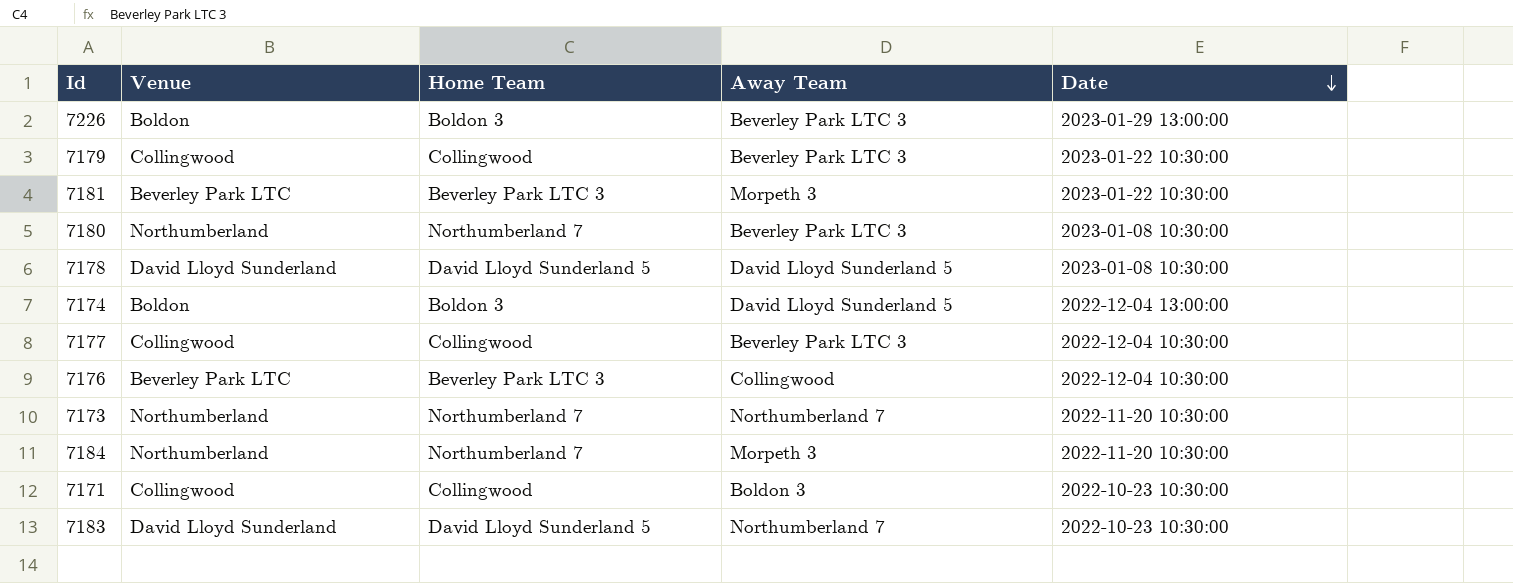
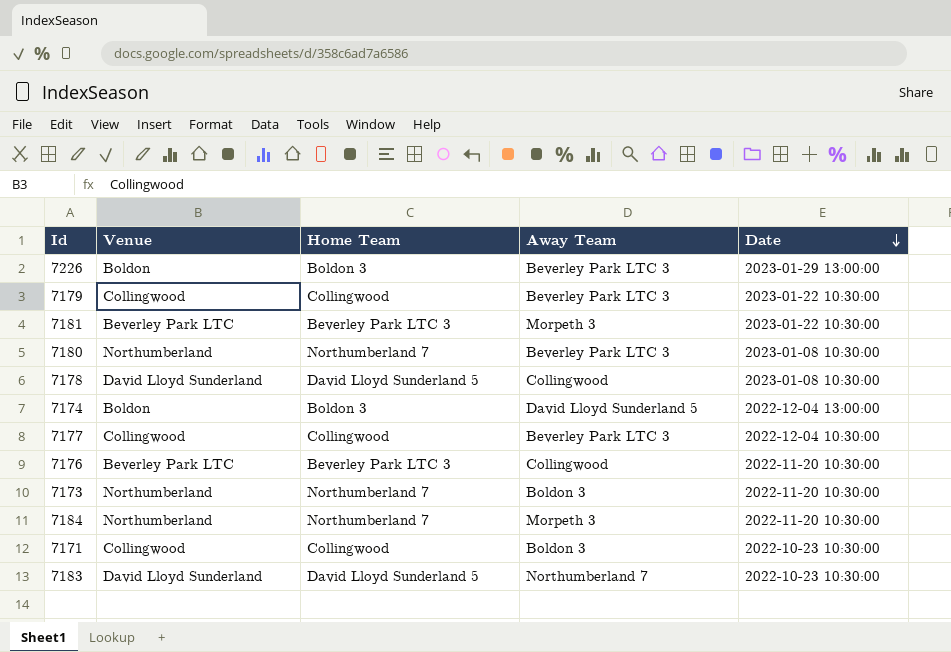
7178 | Away Team: David Lloyd Sunderland 5 -> Collingwood
7176 | Date: 2022-12-04 10:30:00 -> 2022-11-20 10:30:00
7173 | Away Team: Northumberland 7 -> Boldon 3

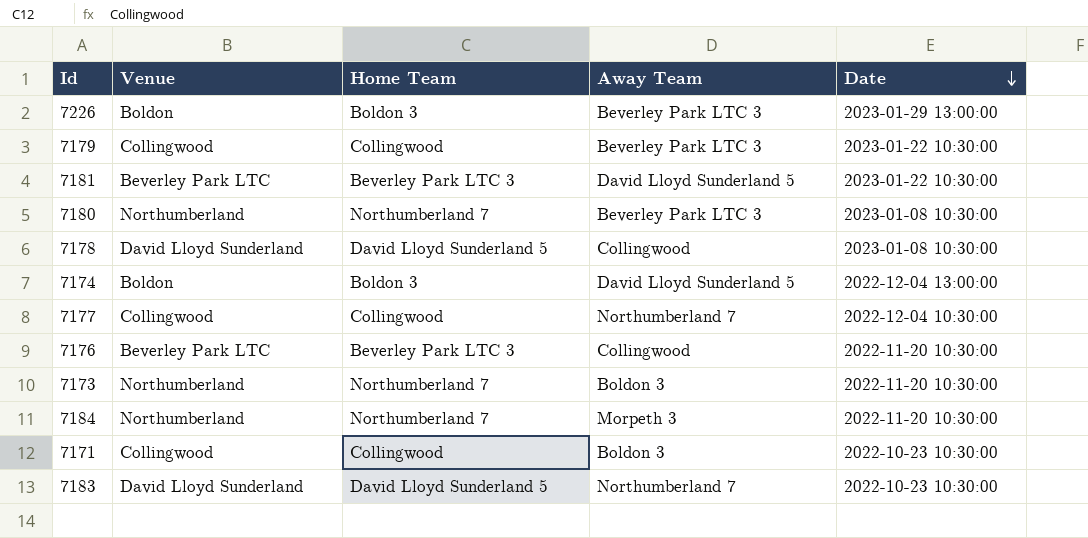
7181 | Away Team: Morpeth 3 -> David Lloyd Sunderland 5
7177 | Away Team: Beverley Park LTC 3 -> Northumberland 7

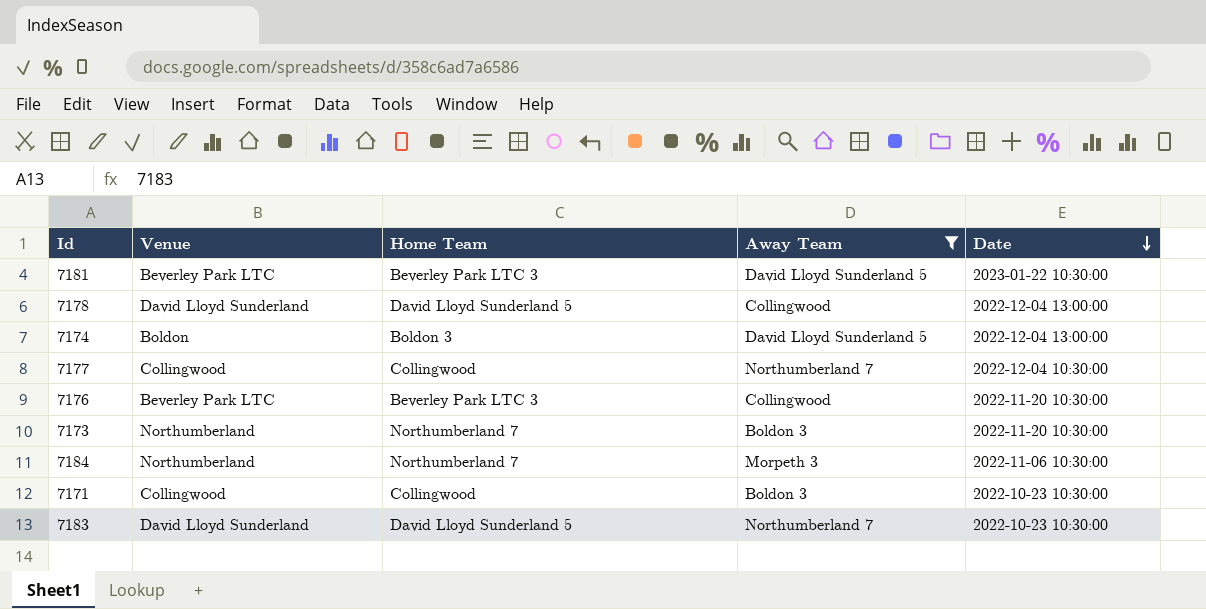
filter: none -> Away Team != Beverley Park LTC 3
7178 | Date: 2023-01-08 10:30:00 -> 2022-12-04 13:00:00
7184 | Date: 2022-11-20 10:30:00 -> 2022-11-06 10:30:00

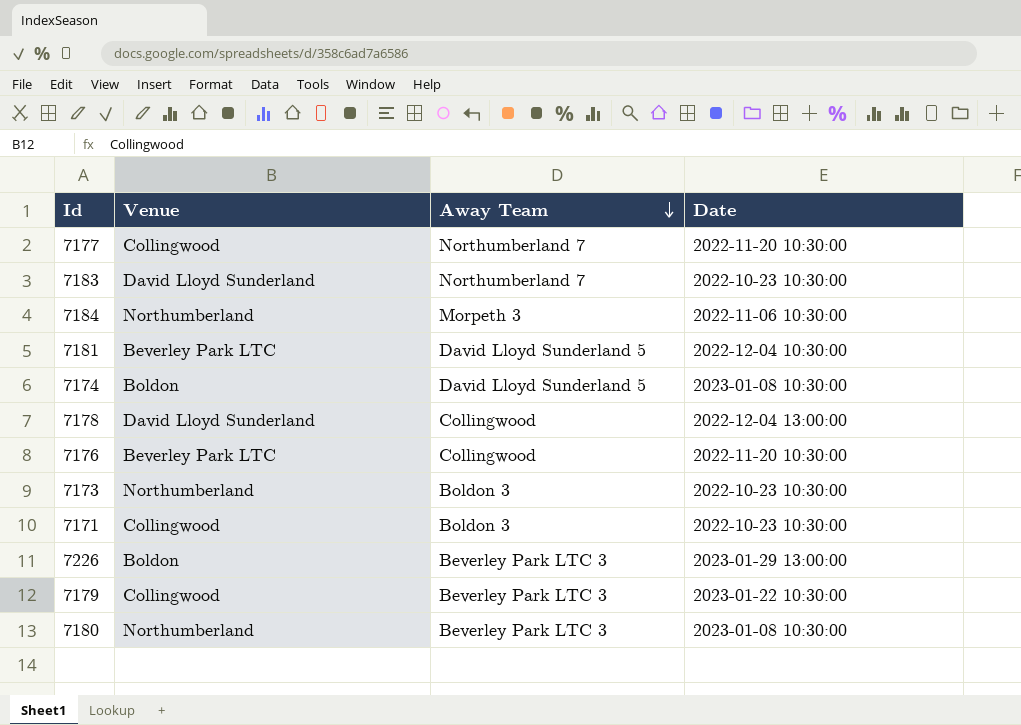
filter: Away Team != Beverley Park LTC 3 -> none
row order: Date descending -> Away Team descending
column Home Team | position: 3 -> none
7177 | Date: 2022-12-04 10:30:00 -> 2022-11-20 10:30:00
7181 | Date: 2023-01-22 10:30:00 -> 2022-12-04 10:30:00
7174 | Date: 2022-12-04 13:00:00 -> 2023-01-08 10:30:00
7173 | Date: 2022-11-20 10:30:00 -> 2022-10-23 10:30:00

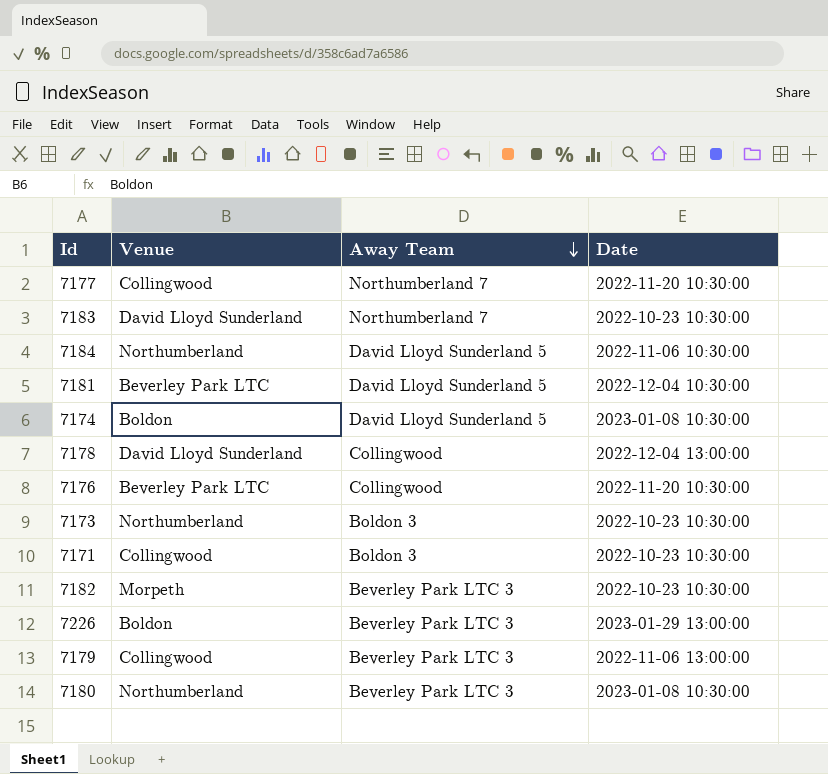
7184 | Away Team: Morpeth 3 -> David Lloyd Sunderland 5
row 7182: none -> Morpeth | Beverley Park LTC 3 | 2022-10-23 10:30:00
7179 | Date: 2023-01-22 10:30:00 -> 2022-11-06 13:00:00

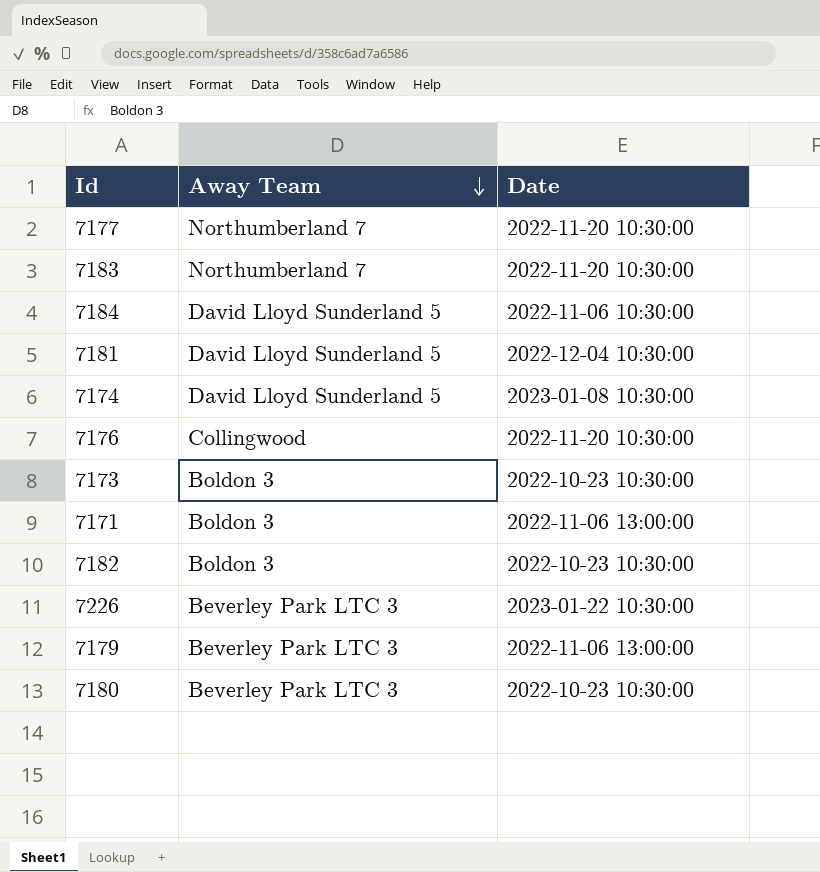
column Venue | position: 2 -> none
row 7178: David Lloyd Sunderland | Collingwood | 2022-12-04 13:00:00 -> none
7183 | Date: 2022-10-23 10:30:00 -> 2022-11-20 10:30:00
7171 | Date: 2022-10-23 10:30:00 -> 2022-11-06 13:00:00
7182 | Away Team: Beverley Park LTC 3 -> Boldon 3
7226 | Date: 2023-01-29 13:00:00 -> 2023-01-22 10:30:00
7180 | Date: 2023-01-08 10:30:00 -> 2022-10-23 10:30:00

